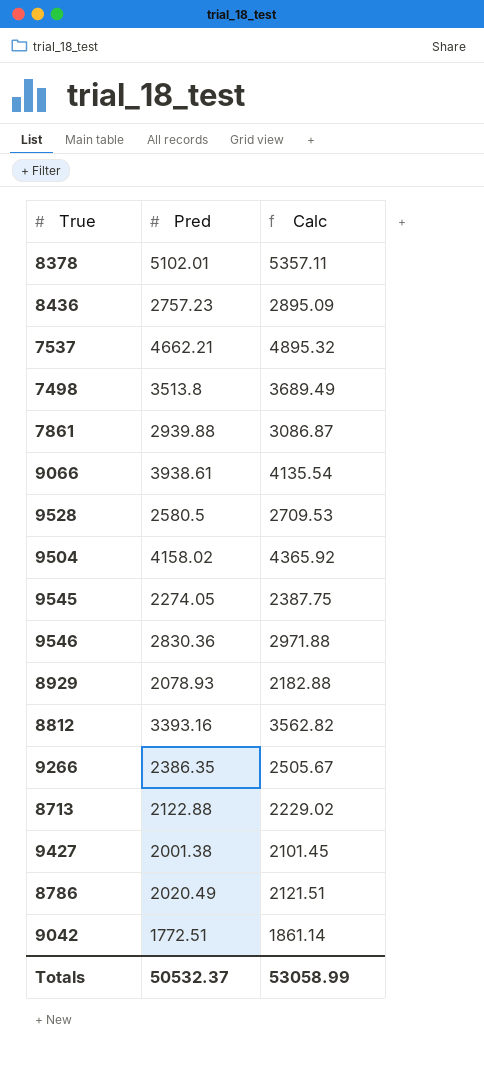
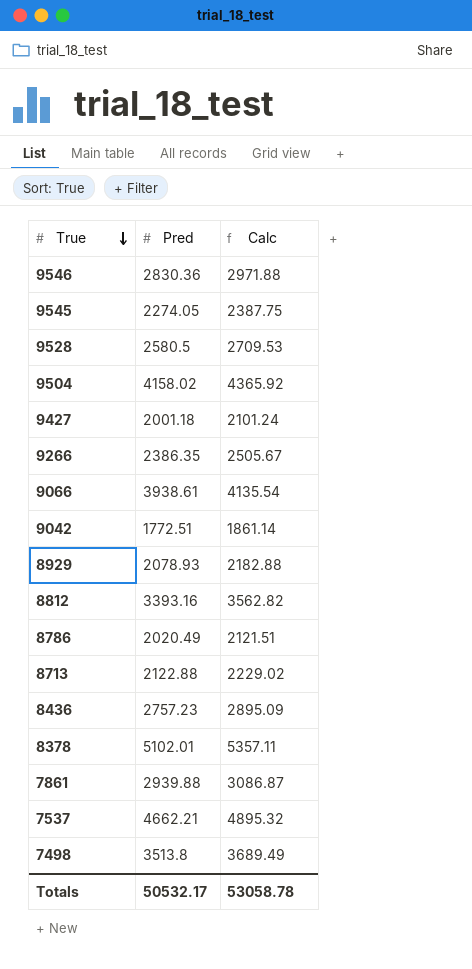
row order: none -> True descending
9427 | Pred: 2001.38 -> 2001.18
9427 | Calc: 2101.45 -> 2101.24
Totals | Pred: 50532.37 -> 50532.17
Totals | Calc: 53058.99 -> 53058.78

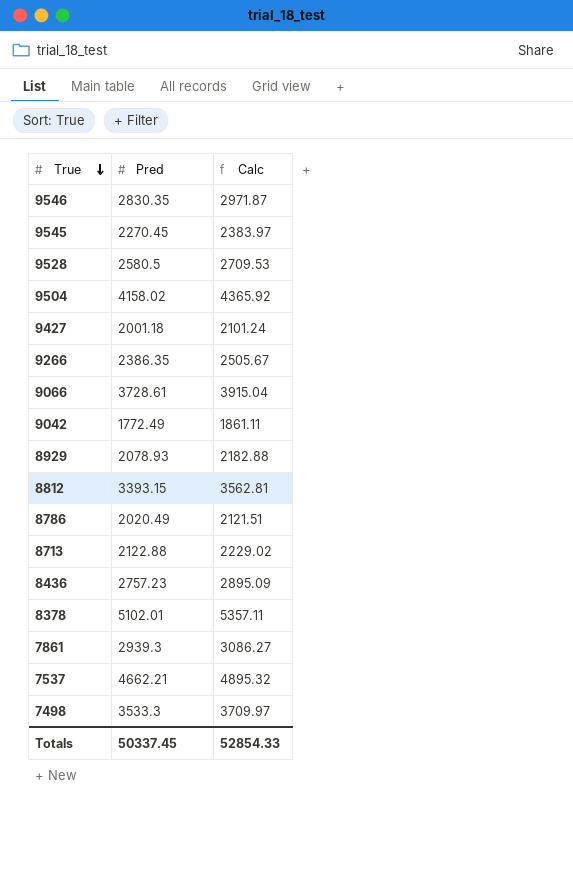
9546 | Pred: 2830.36 -> 2830.35
9546 | Calc: 2971.88 -> 2971.87
9545 | Pred: 2274.05 -> 2270.45
9545 | Calc: 2387.75 -> 2383.97
9066 | Pred: 3938.61 -> 3728.61
9066 | Calc: 4135.54 -> 3915.04
9042 | Pred: 1772.51 -> 1772.49
9042 | Calc: 1861.14 -> 1861.11
8812 | Pred: 3393.16 -> 3393.15
8812 | Calc: 3562.82 -> 3562.81
7861 | Pred: 2939.88 -> 2939.3
7861 | Calc: 3086.87 -> 3086.27
7498 | Pred: 3513.8 -> 3533.3
7498 | Calc: 3689.49 -> 3709.97
Totals | Pred: 50532.17 -> 50337.45
Totals | Calc: 53058.78 -> 52854.33

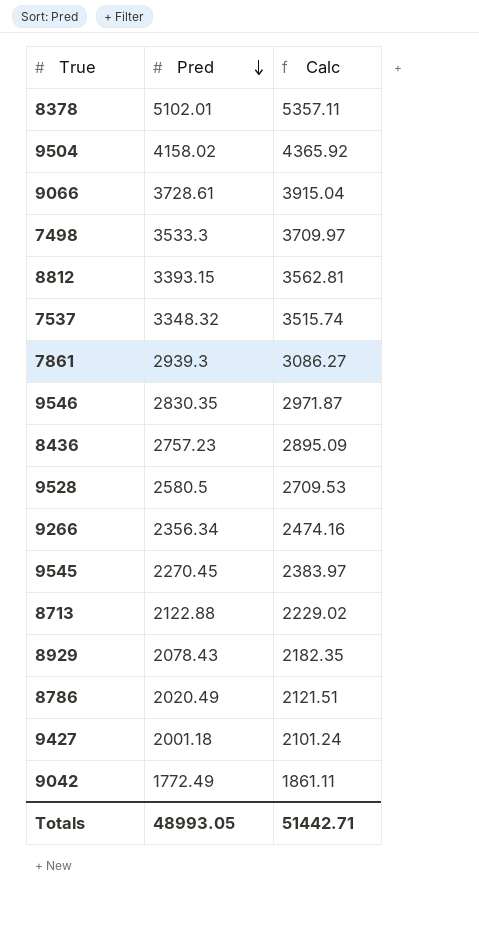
row order: True descending -> Pred descending
7537 | Pred: 4662.21 -> 3348.32
7537 | Calc: 4895.32 -> 3515.74
9266 | Pred: 2386.35 -> 2356.34
9266 | Calc: 2505.67 -> 2474.16
8929 | Pred: 2078.93 -> 2078.43
8929 | Calc: 2182.88 -> 2182.35
Totals | Pred: 50337.45 -> 48993.05
Totals | Calc: 52854.33 -> 51442.71

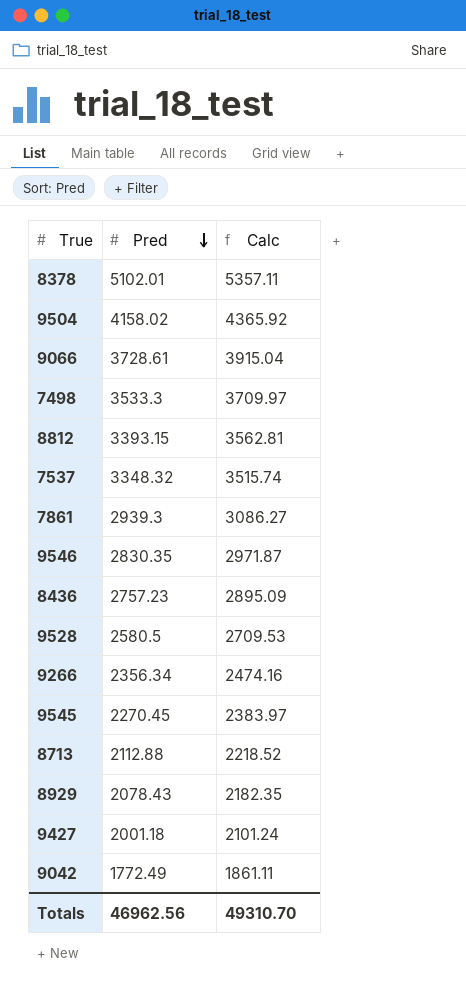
row 8786: 2020.49 | 2121.51 -> none
8713 | Pred: 2122.88 -> 2112.88
8713 | Calc: 2229.02 -> 2218.52
Totals | Pred: 48993.05 -> 46962.56
Totals | Calc: 51442.71 -> 49310.70

